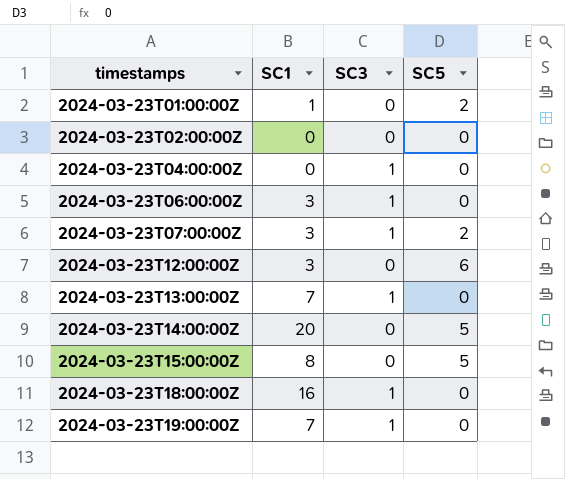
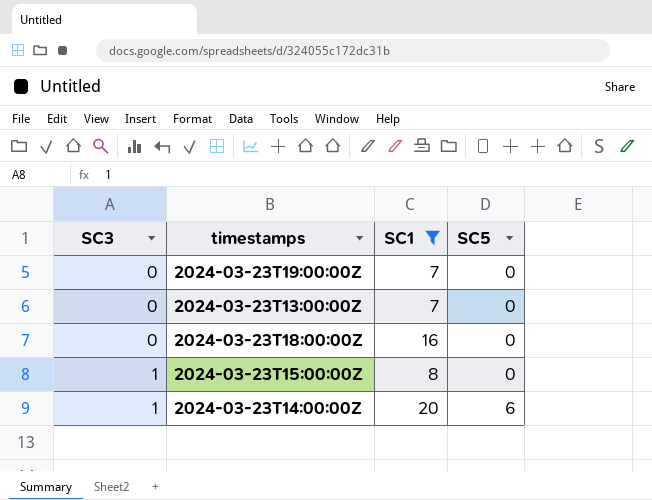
filter: none -> SC1 >= 7
row order: timestamps ascending -> SC3 ascending
column SC3 | position: 3 -> 1
2024-03-23T19:00:00Z | SC3: 1 -> 0
2024-03-23T13:00:00Z | SC3: 1 -> 0
2024-03-23T18:00:00Z | SC3: 1 -> 0
2024-03-23T15:00:00Z | SC3: 0 -> 1
2024-03-23T15:00:00Z | SC5: 5 -> 0
2024-03-23T14:00:00Z | SC3: 0 -> 1
2024-03-23T14:00:00Z | SC5: 5 -> 6

